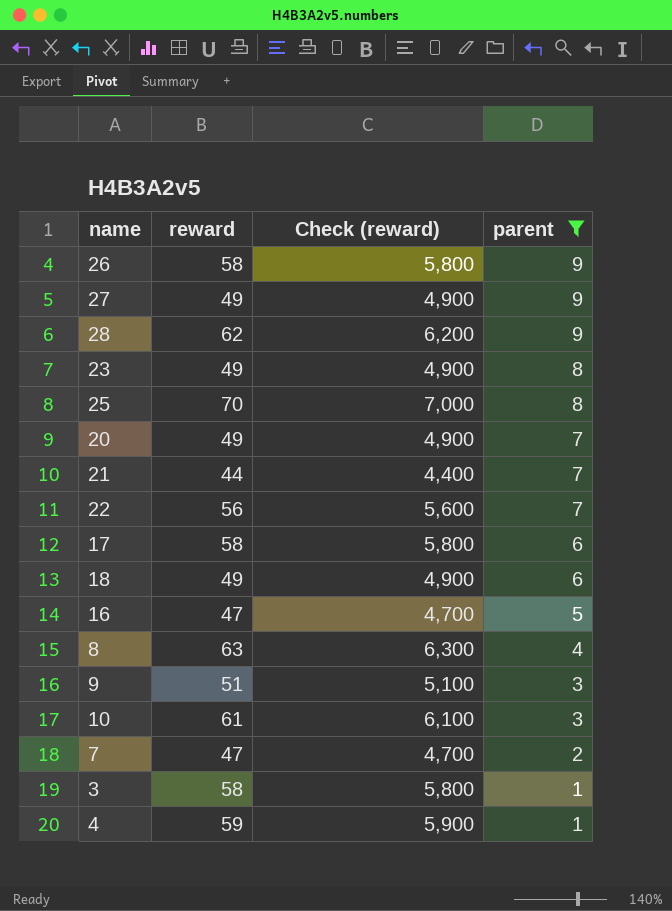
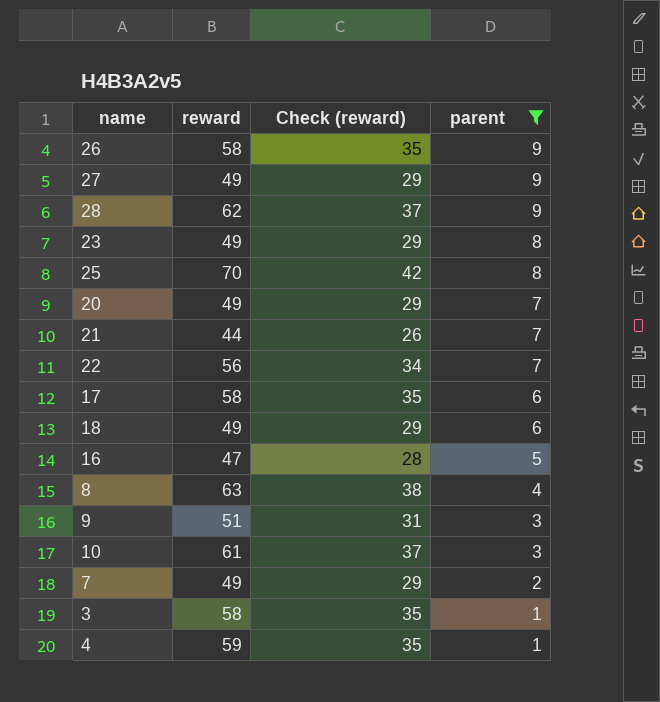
column Check (reward) | formula: [reward] * 100 -> [reward] * 0.6
7 | reward: 47 -> 49

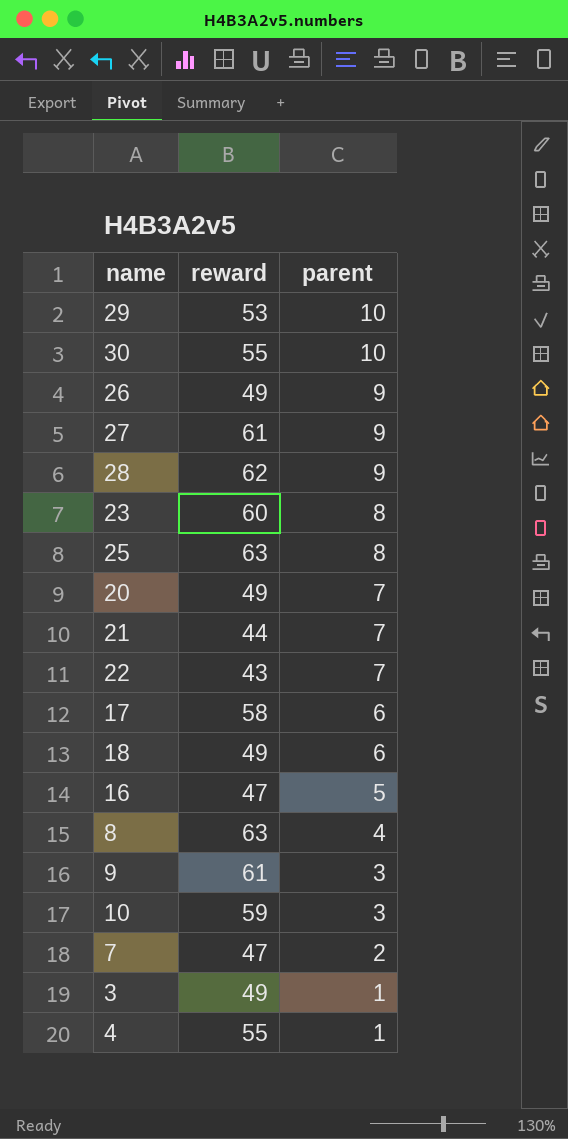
filter: parent != 10 -> none
column Check (reward) | formula: [reward] * 0.6 -> none
26 | reward: 58 -> 49
27 | reward: 49 -> 61
23 | reward: 49 -> 60
25 | reward: 70 -> 63
22 | reward: 56 -> 43
9 | reward: 51 -> 61
10 | reward: 61 -> 59
7 | reward: 49 -> 47
3 | reward: 58 -> 49
4 | reward: 59 -> 55

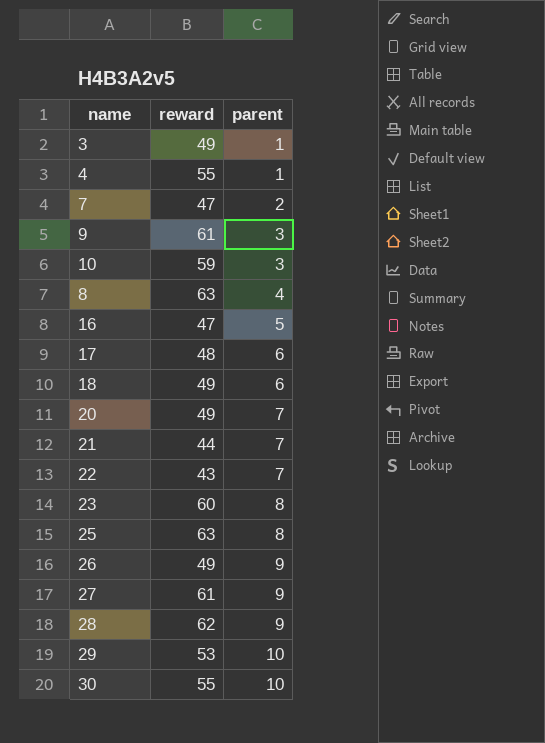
row order: parent descending -> parent ascending
17 | reward: 58 -> 48

